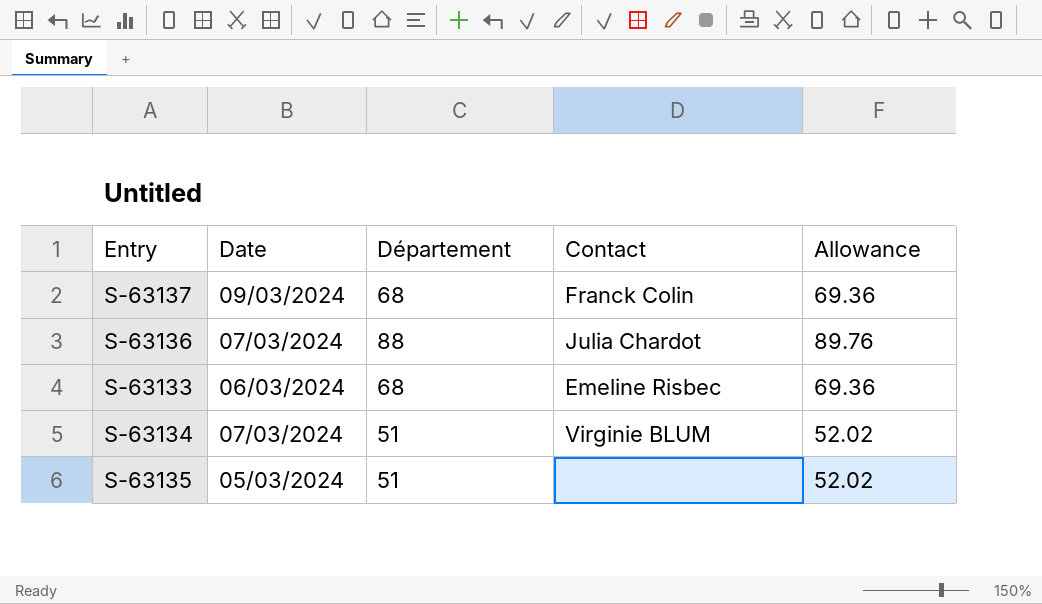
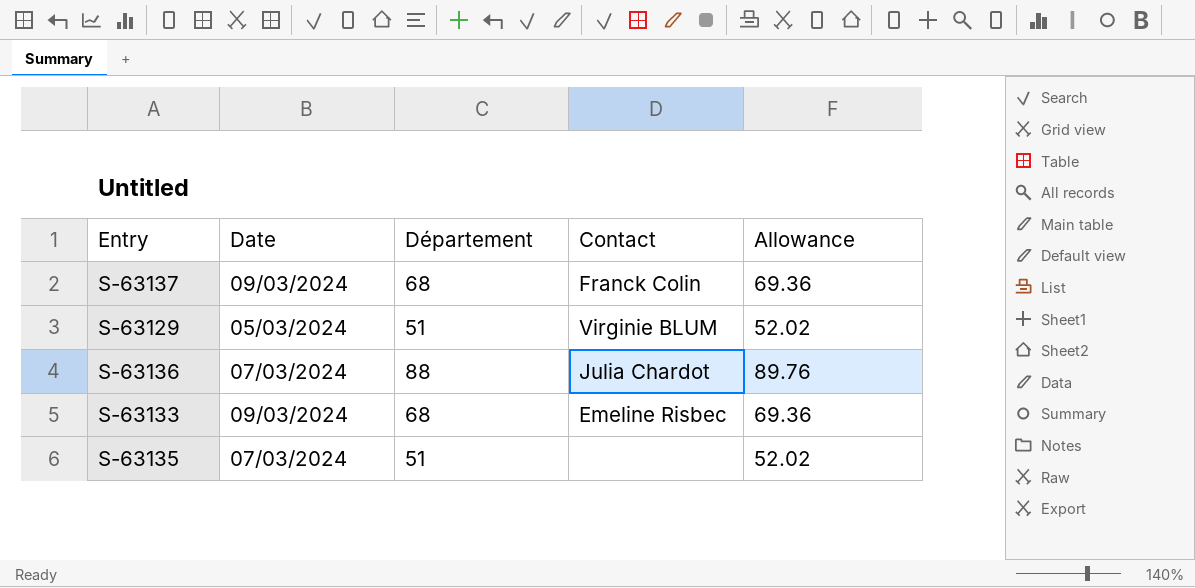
row S-63134: 07/03/2024 | 51 | Virginie BLUM | 52.02 -> none
row S-63129: none -> 05/03/2024 | 51 | Virginie BLUM | 52.02
S-63133 | Date: 06/03/2024 -> 09/03/2024
S-63135 | Date: 05/03/2024 -> 07/03/2024

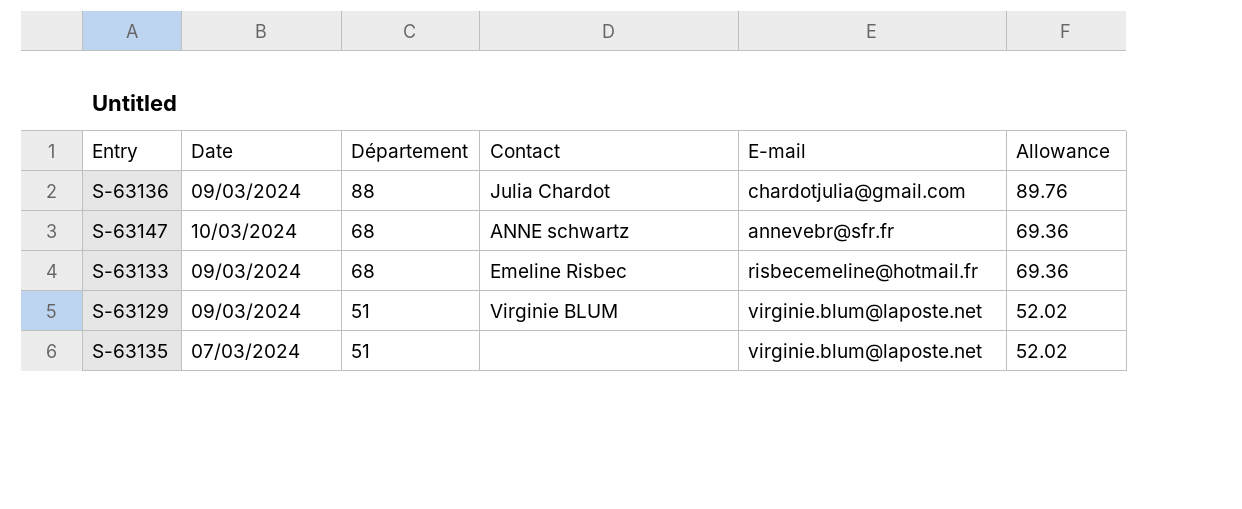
row order: none -> Département descending
column E-mail | position: none -> 5
row S-63137: 09/03/2024 | 68 | Franck Colin | 69.36 -> none
S-63136 | Date: 07/03/2024 -> 09/03/2024
row S-63147: none -> 10/03/2024 | 68 | ANNE schwartz | annevebr@sfr.fr | 69.36
S-63129 | Date: 05/03/2024 -> 09/03/2024

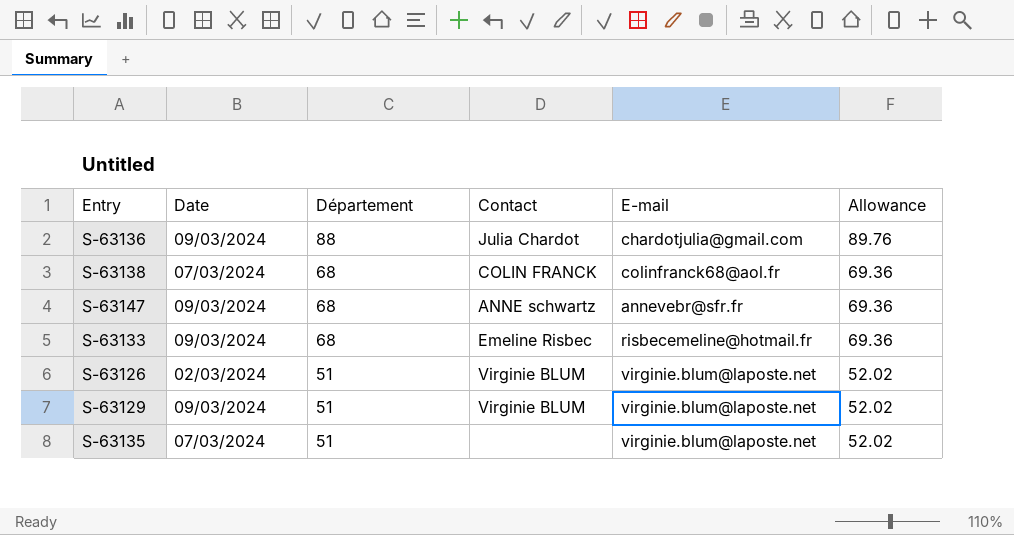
row S-63138: none -> 07/03/2024 | 68 | COLIN FRANCK | colinfranck68@aol.fr | 69.36
S-63147 | Date: 10/03/2024 -> 09/03/2024
row S-63126: none -> 02/03/2024 | 51 | Virginie BLUM | virginie.blum@laposte.net | 52.02

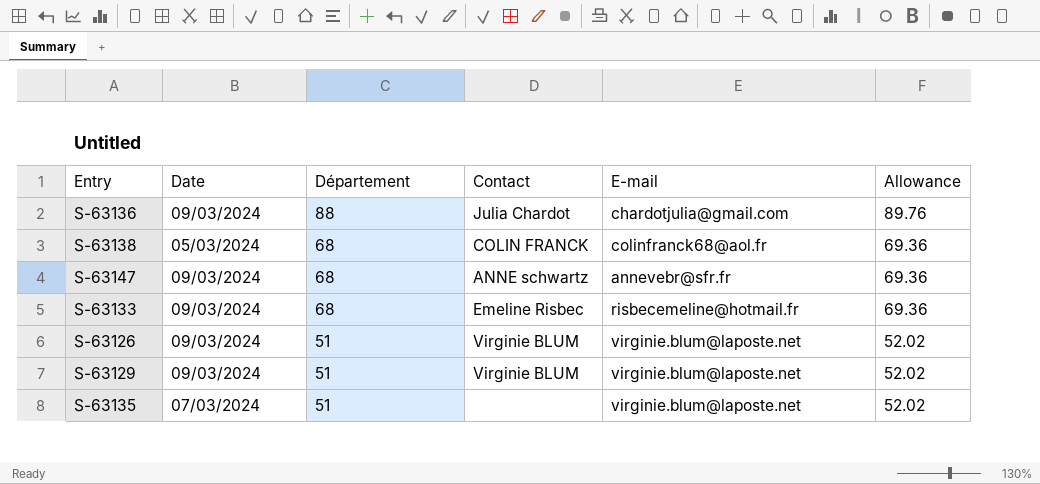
S-63138 | Date: 07/03/2024 -> 05/03/2024
S-63126 | Date: 02/03/2024 -> 09/03/2024

